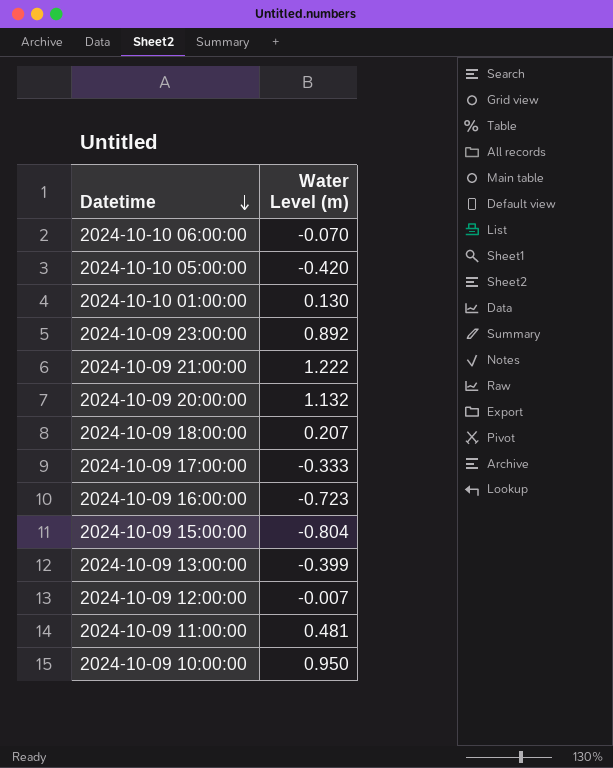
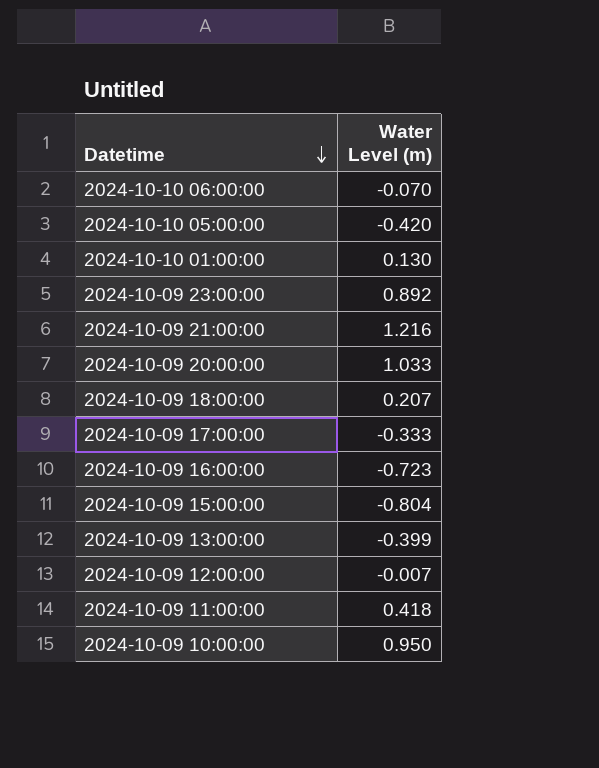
2024-10-09 21:00:00 | Water Level (m): 1.222 -> 1.216
2024-10-09 20:00:00 | Water Level (m): 1.132 -> 1.033
2024-10-09 11:00:00 | Water Level (m): 0.481 -> 0.418

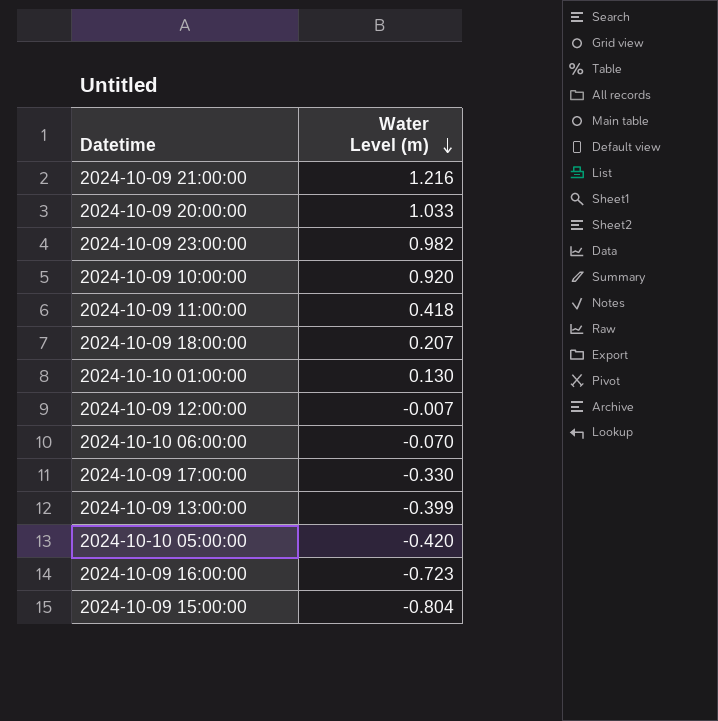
row order: Datetime descending -> Water Level (m) descending
2024-10-09 23:00:00 | Water Level (m): 0.892 -> 0.982
2024-10-09 10:00:00 | Water Level (m): 0.950 -> 0.920
2024-10-09 17:00:00 | Water Level (m): -0.333 -> -0.330

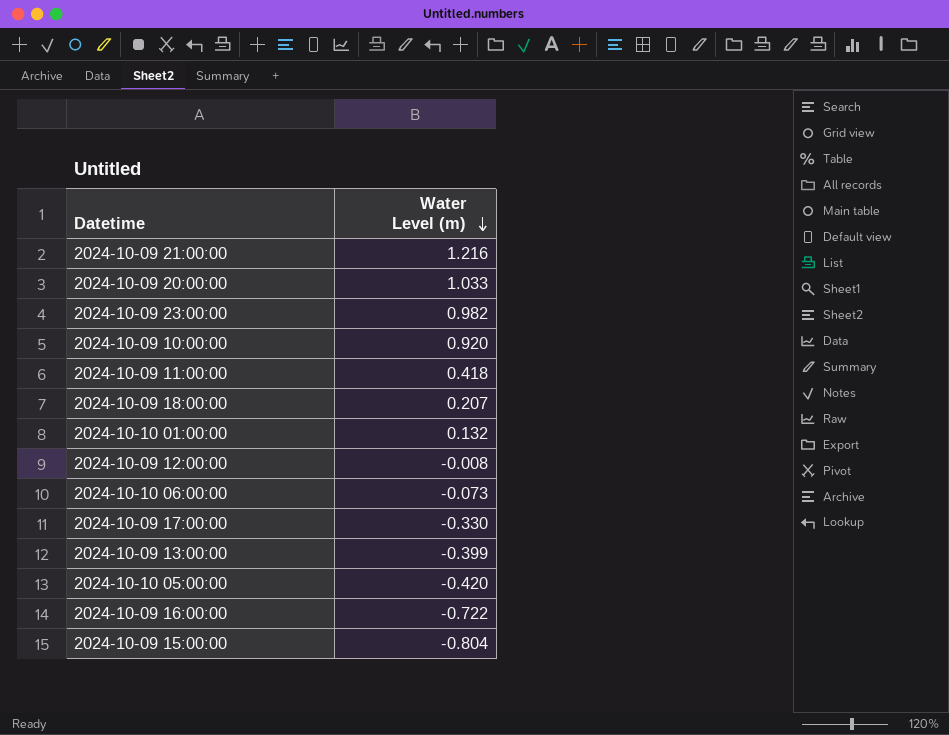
2024-10-10 01:00:00 | Water Level (m): 0.130 -> 0.132
2024-10-09 12:00:00 | Water Level (m): -0.007 -> -0.008
2024-10-10 06:00:00 | Water Level (m): -0.070 -> -0.073
2024-10-09 16:00:00 | Water Level (m): -0.723 -> -0.722

